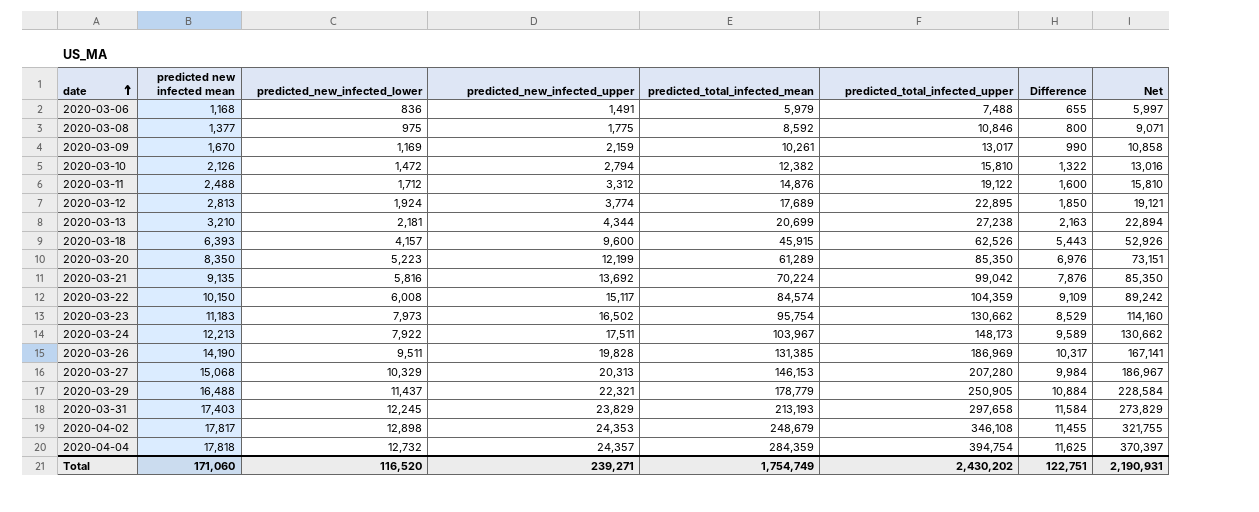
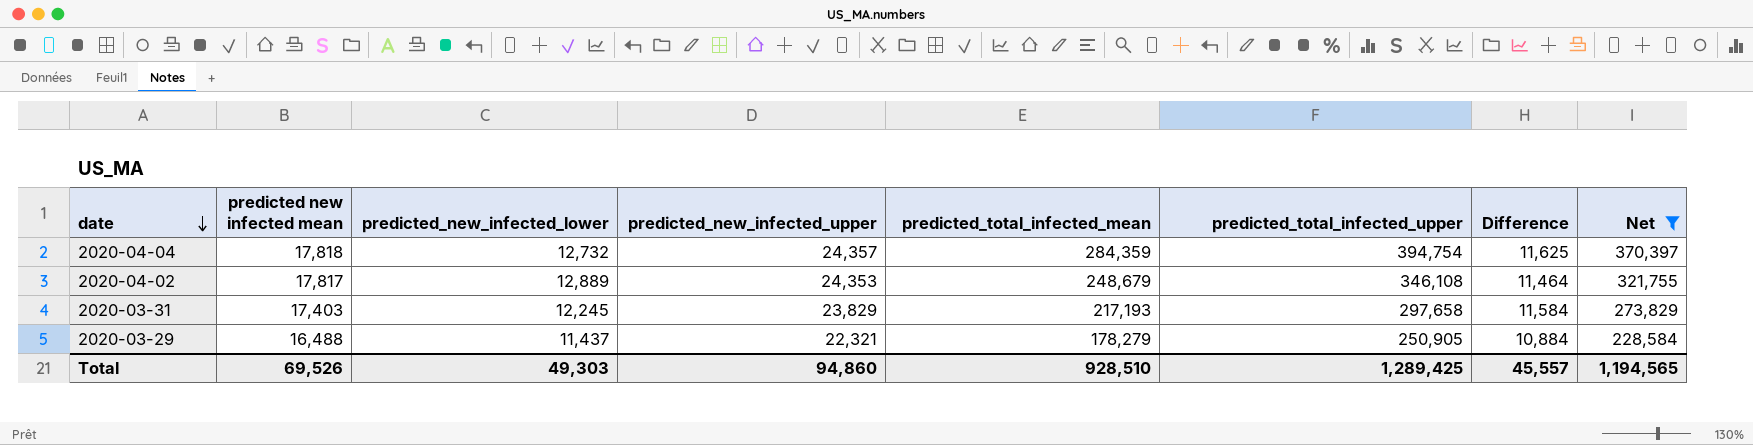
filter: none -> Net >= 228,584
row order: date ascending -> date descending
2020-04-02 | predicted_new_infected_lower: 12,898 -> 12,889
2020-04-02 | Difference: 11,455 -> 11,464
2020-03-31 | predicted_total_infected_mean: 213,193 -> 217,193
2020-03-29 | predicted_total_infected_mean: 178,779 -> 178,279
Total | predicted new infected mean: 171,060 -> 69,526
Total | predicted_new_infected_lower: 116,520 -> 49,303
Total | predicted_new_infected_upper: 239,271 -> 94,860
Total | predicted_total_infected_mean: 1,754,749 -> 928,510
Total | predicted_total_infected_upper: 2,430,202 -> 1,289,425
Total | Difference: 122,751 -> 45,557
Total | Net: 2,190,931 -> 1,194,565

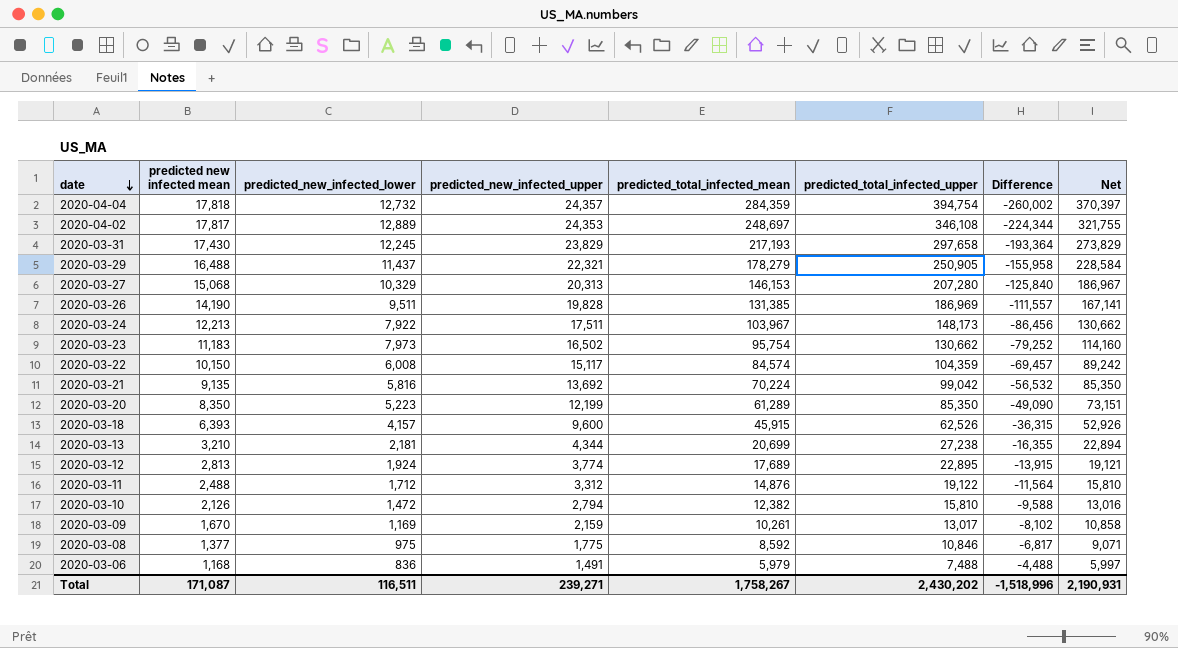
filter: Net >= 228,584 -> none
column Difference | formula: [predicted_new_infected_upper] - [predicted_new_infected_lower] -> [predicted_new_infected_upper] - [predicted_total_infected_mean]
2020-04-02 | predicted_total_infected_mean: 248,679 -> 248,697
2020-03-31 | predicted new infected mean: 17,403 -> 17,430
Total | predicted new infected mean: 69,526 -> 171,087
Total | predicted_new_infected_lower: 49,303 -> 116,511
Total | predicted_new_infected_upper: 94,860 -> 239,271
Total | predicted_total_infected_mean: 928,510 -> 1,758,267
Total | predicted_total_infected_upper: 1,289,425 -> 2,430,202
Total | Difference: 45,557 -> -1,518,996
Total | Net: 1,194,565 -> 2,190,931

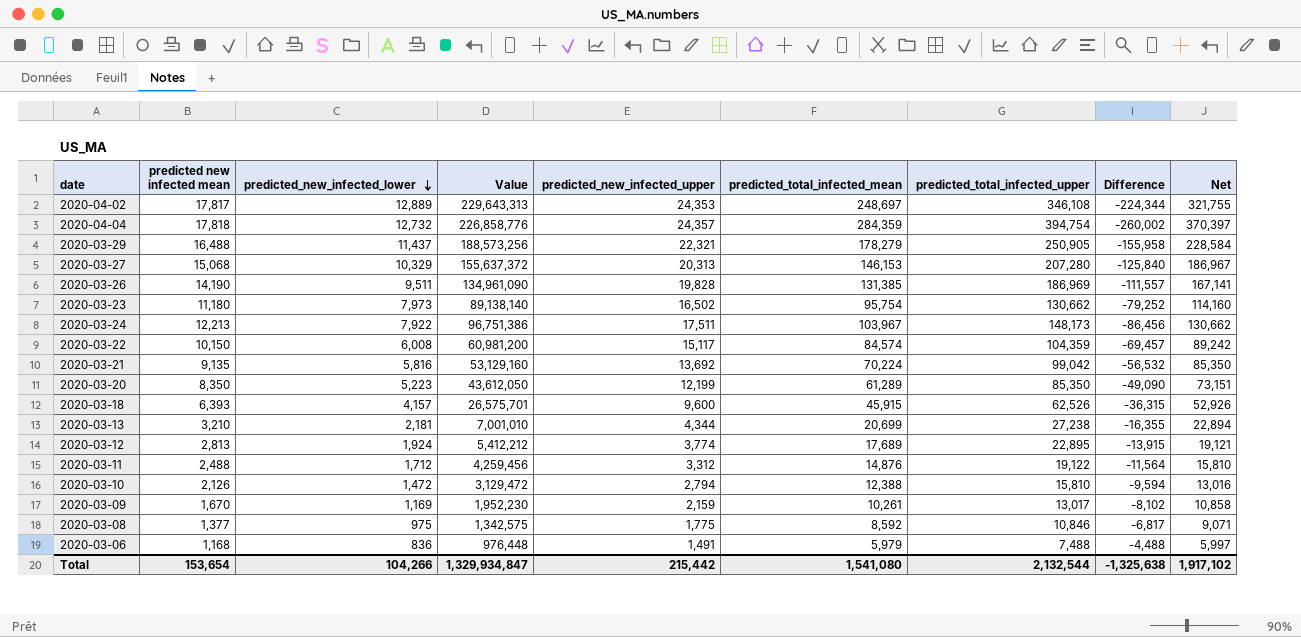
row order: date descending -> predicted_new_infected_lower descending
column Value | formula: none -> [predicted new infected mean] * [predicted_new_infected_lower]
row 2020-03-31: 17,430 | 12,245 | 23,829 | 217,193 | 297,658 | -193,364 | 273,829 -> none
2020-03-23 | predicted new infected mean: 11,183 -> 11,180
2020-03-10 | predicted_total_infected_mean: 12,382 -> 12,388
2020-03-10 | Difference: -9,588 -> -9,594
Total | predicted new infected mean: 171,087 -> 153,654
Total | predicted_new_infected_lower: 116,511 -> 104,266
Total | predicted_new_infected_upper: 239,271 -> 215,442
Total | predicted_total_infected_mean: 1,758,267 -> 1,541,080
Total | predicted_total_infected_upper: 2,430,202 -> 2,132,544
Total | Difference: -1,518,996 -> -1,325,638
Total | Net: 2,190,931 -> 1,917,102

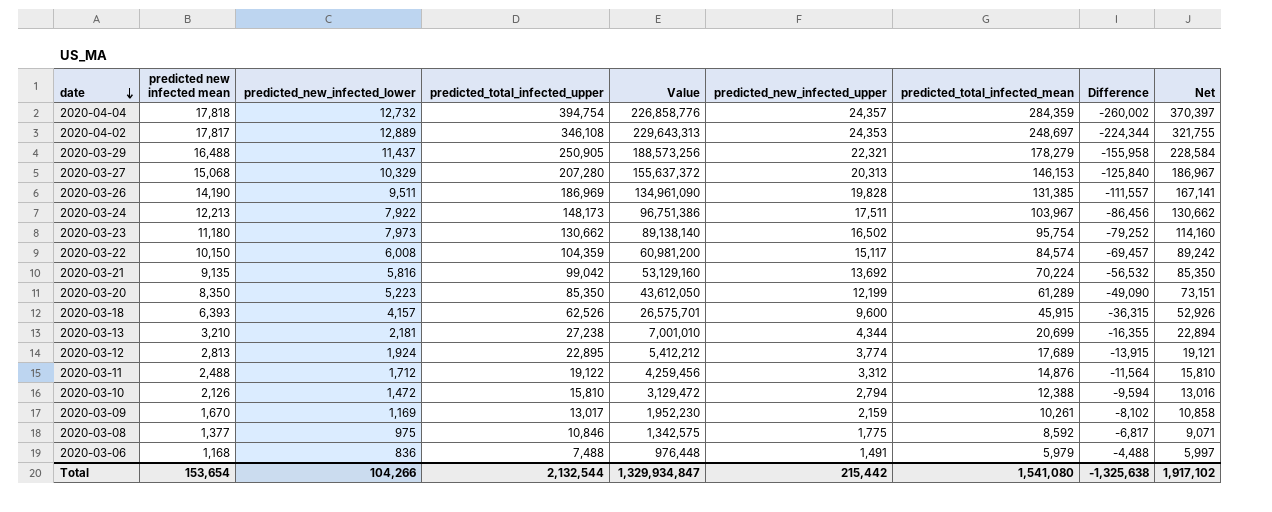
row order: predicted_new_infected_lower descending -> date descending
column predicted_total_infected_upper | position: 7 -> 4

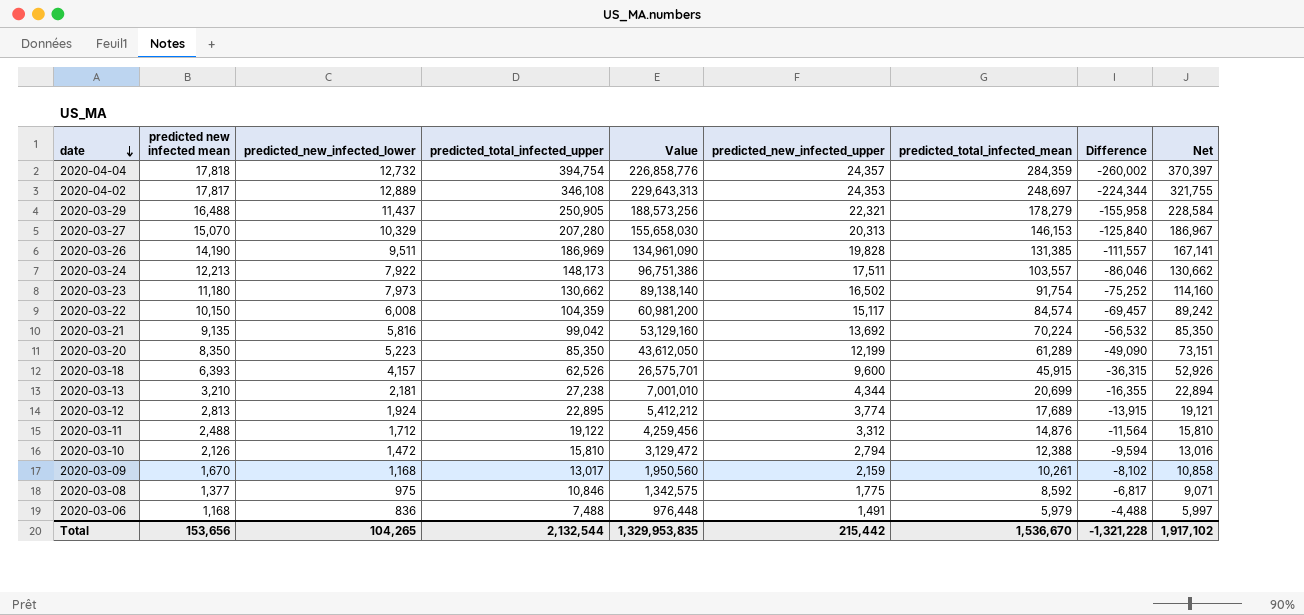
2020-03-27 | predicted new infected mean: 15,068 -> 15,070
2020-03-27 | Value: 155,637,372 -> 155,658,030
2020-03-24 | predicted_total_infected_mean: 103,967 -> 103,557
2020-03-24 | Difference: -86,456 -> -86,046
2020-03-23 | predicted_total_infected_mean: 95,754 -> 91,754
2020-03-23 | Difference: -79,252 -> -75,252
2020-03-09 | predicted_new_infected_lower: 1,169 -> 1,168
2020-03-09 | Value: 1,952,230 -> 1,950,560
Total | predicted new infected mean: 153,654 -> 153,656
Total | predicted_new_infected_lower: 104,266 -> 104,265
Total | Value: 1,329,934,847 -> 1,329,953,835
Total | predicted_total_infected_mean: 1,541,080 -> 1,536,670
Total | Difference: -1,325,638 -> -1,321,228

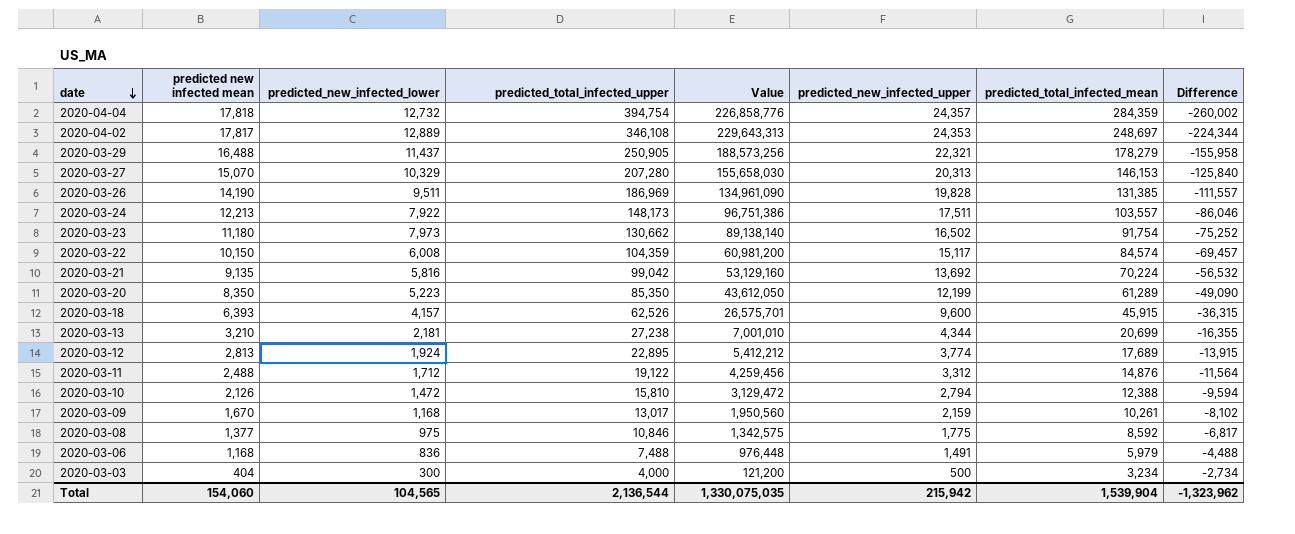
column Net | formula: [predicted_total_infected_upper] - [predicted_new_infected_upper] -> none
row 2020-03-03: none -> 404 | 300 | 4,000 | 121,200 | 500 | 3,234 | -2,734
Total | predicted new infected mean: 153,656 -> 154,060
Total | predicted_new_infected_lower: 104,265 -> 104,565
Total | predicted_total_infected_upper: 2,132,544 -> 2,136,544
Total | Value: 1,329,953,835 -> 1,330,075,035
Total | predicted_new_infected_upper: 215,442 -> 215,942
Total | predicted_total_infected_mean: 1,536,670 -> 1,539,904
Total | Difference: -1,321,228 -> -1,323,962

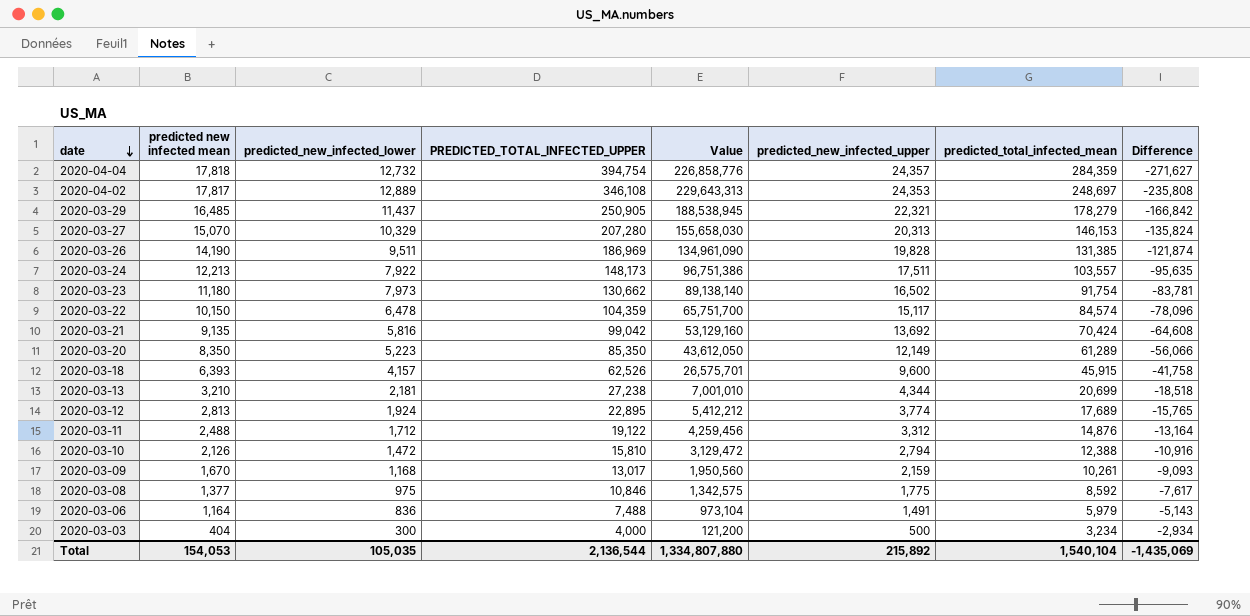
column name: predicted_total_infected_upper -> PREDICTED_TOTAL_INFECTED_UPPER
column Difference | formula: [predicted_new_infected_upper] - [predicted_total_infected_mean] -> [predicted_new_infected_lower] - [predicted_total_infected_mean]
2020-03-29 | predicted new infected mean: 16,488 -> 16,485
2020-03-29 | Value: 188,573,256 -> 188,538,945
2020-03-22 | predicted_new_infected_lower: 6,008 -> 6,478
2020-03-22 | Value: 60,981,200 -> 65,751,700
2020-03-21 | predicted_total_infected_mean: 70,224 -> 70,424
2020-03-20 | predicted_new_infected_upper: 12,199 -> 12,149
2020-03-06 | predicted new infected mean: 1,168 -> 1,164
2020-03-06 | Value: 976,448 -> 973,104
Total | predicted new infected mean: 154,060 -> 154,053
Total | predicted_new_infected_lower: 104,565 -> 105,035
Total | Value: 1,330,075,035 -> 1,334,807,880
Total | predicted_new_infected_upper: 215,942 -> 215,892
Total | predicted_total_infected_mean: 1,539,904 -> 1,540,104
Total | Difference: -1,323,962 -> -1,435,069

